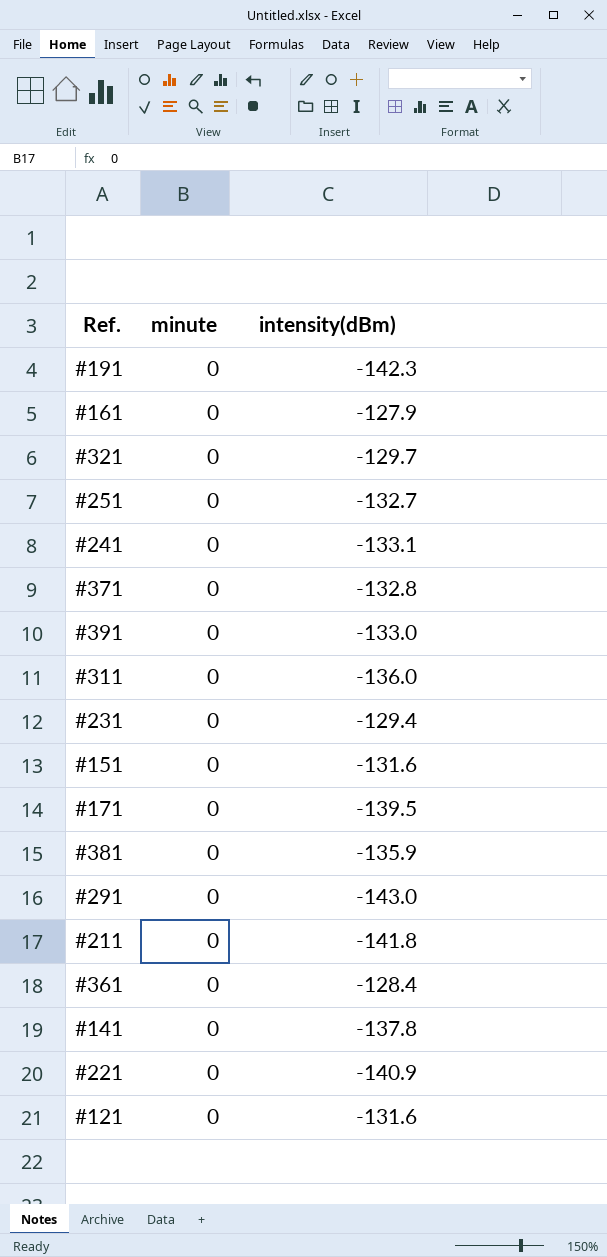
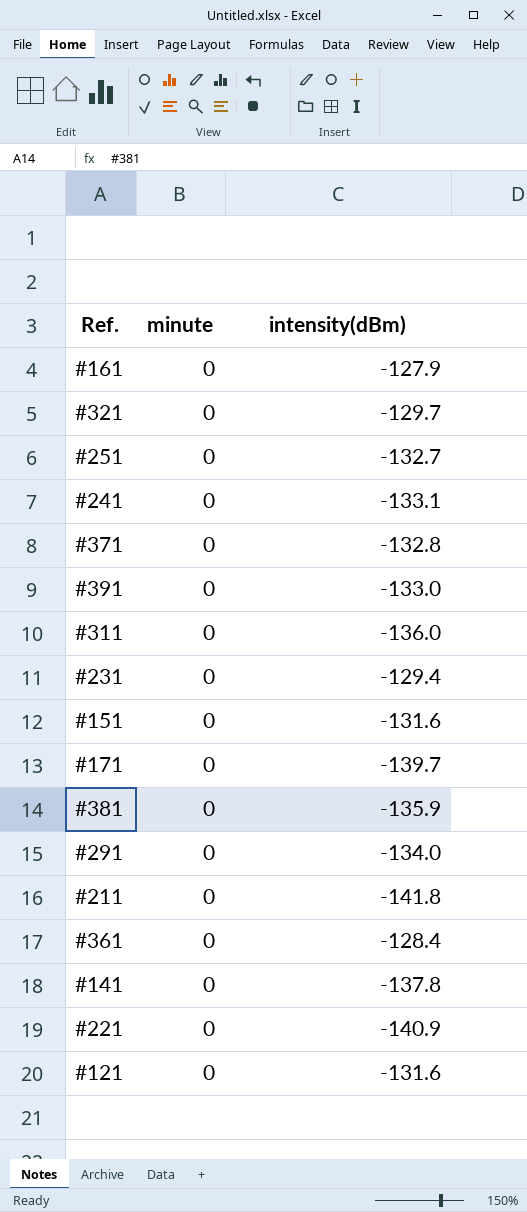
row #191: 0 | -142.3 -> none
#171 | intensity(dBm): -139.5 -> -139.7
#291 | intensity(dBm): -143.0 -> -134.0

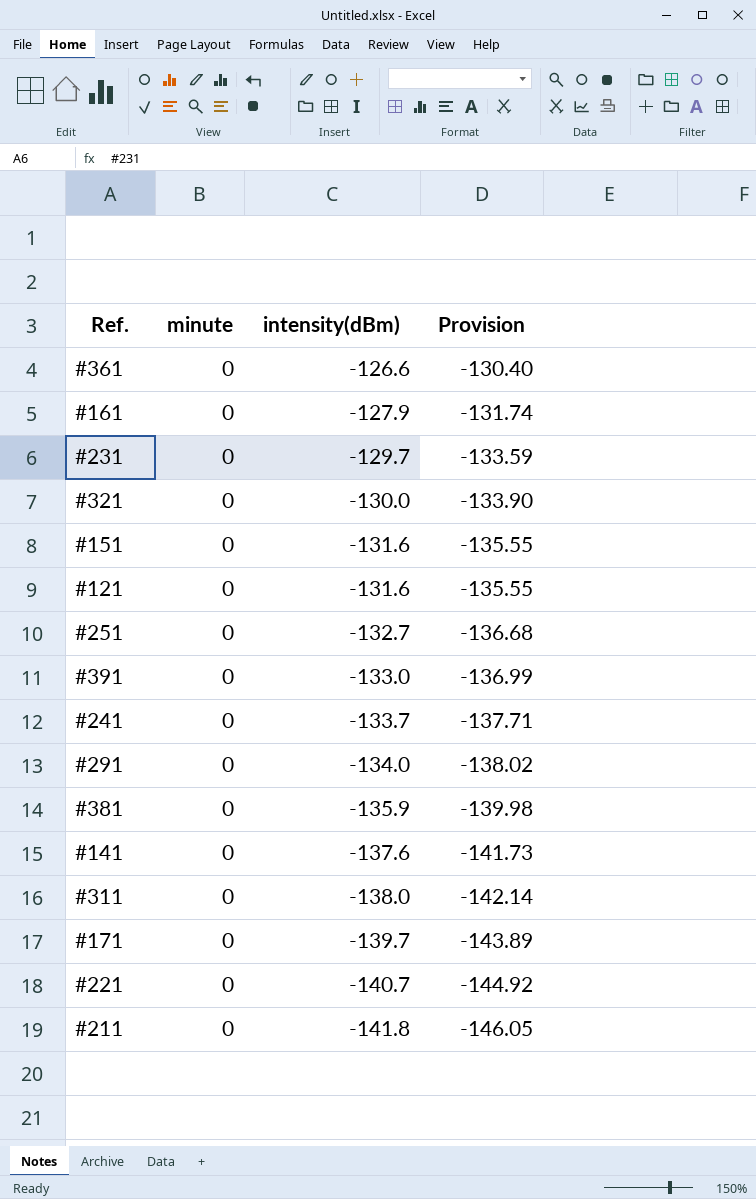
row order: none -> intensity(dBm) descending
column Provision | formula: none -> [intensity(dBm)] * 1.03
row #371: 0 | -132.8 -> none
#361 | intensity(dBm): -128.4 -> -126.6
#231 | intensity(dBm): -129.4 -> -129.7
#321 | intensity(dBm): -129.7 -> -130.0
#241 | intensity(dBm): -133.1 -> -133.7
#141 | intensity(dBm): -137.8 -> -137.6
#311 | intensity(dBm): -136.0 -> -138.0
#221 | intensity(dBm): -140.9 -> -140.7

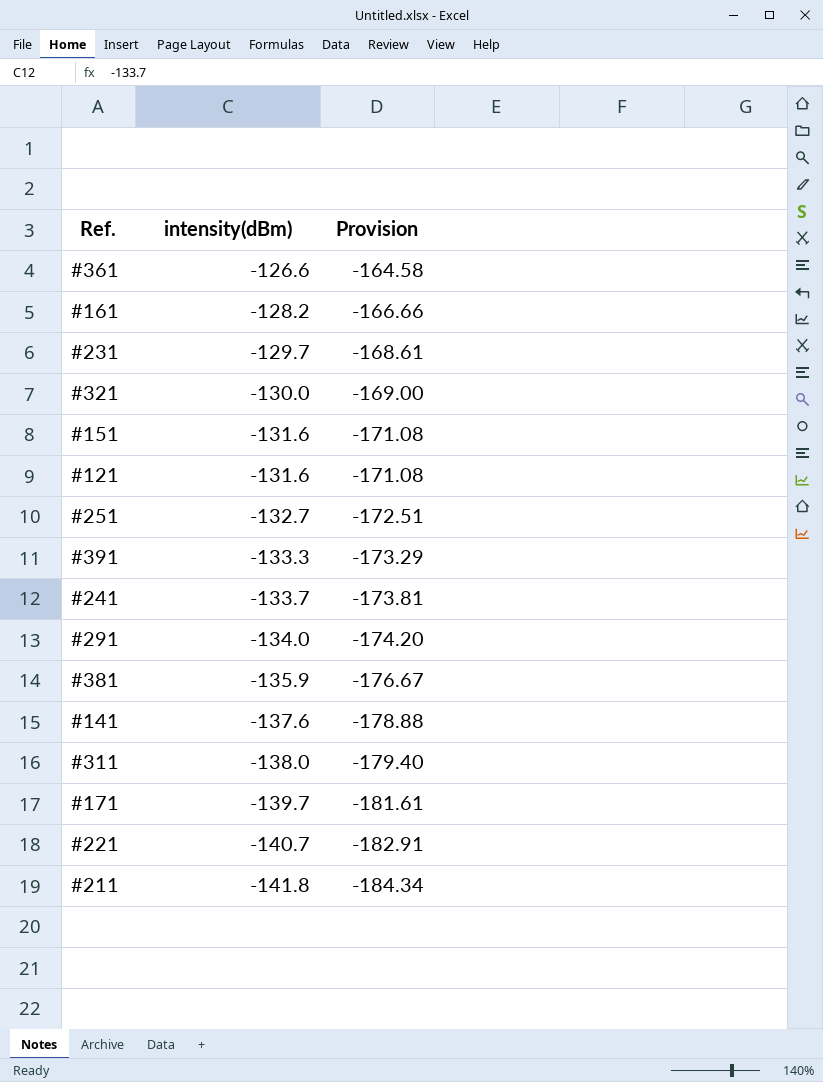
column minute | position: 2 -> none
column Provision | formula: [intensity(dBm)] * 1.03 -> [intensity(dBm)] * 1.3
#161 | intensity(dBm): -127.9 -> -128.2
#391 | intensity(dBm): -133.0 -> -133.3

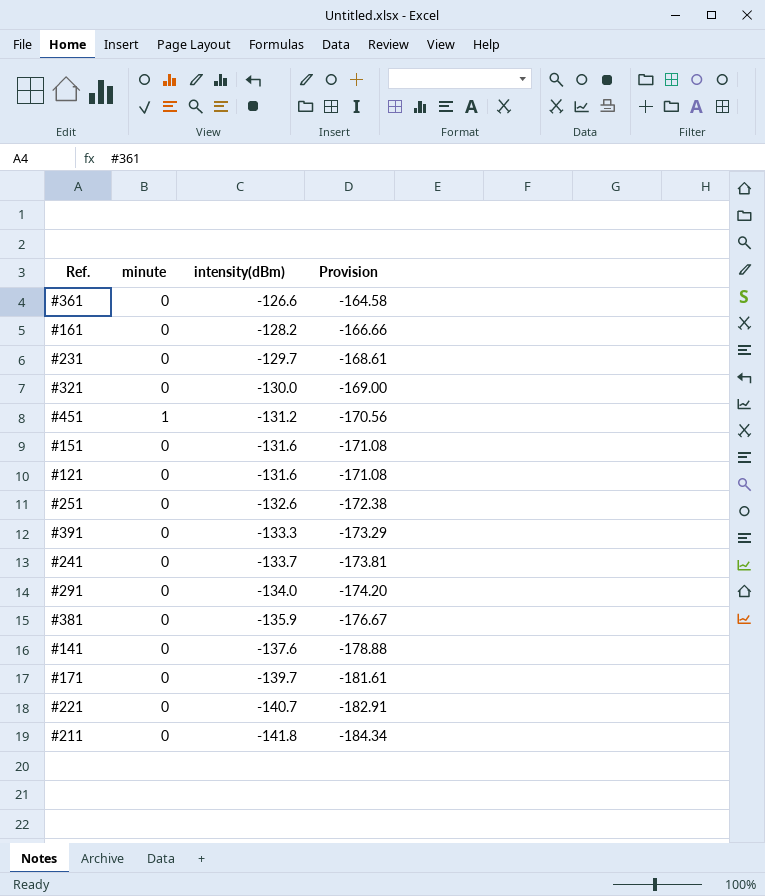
column minute | position: none -> 2
row #311: -138.0 | -179.40 -> none
row #451: none -> 1 | -131.2 | -170.56
#251 | intensity(dBm): -132.7 -> -132.6
#251 | Provision: -172.51 -> -172.38

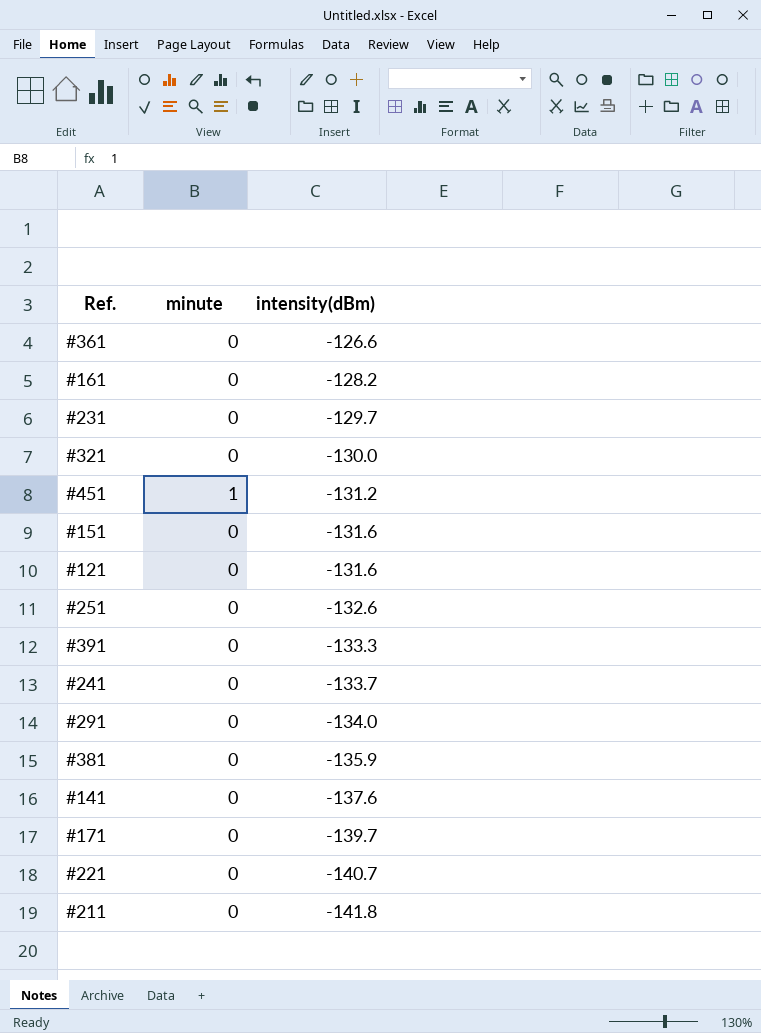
column Provision | formula: [intensity(dBm)] * 1.3 -> none

